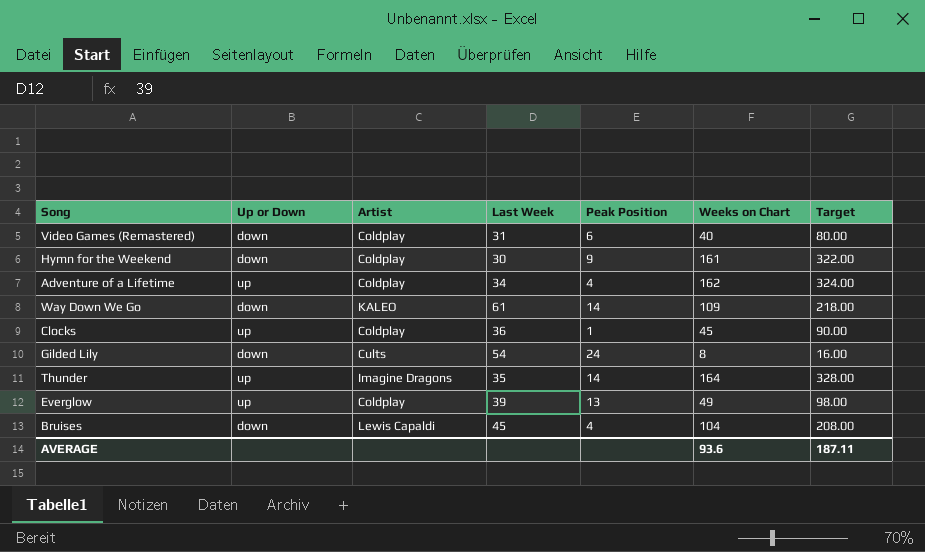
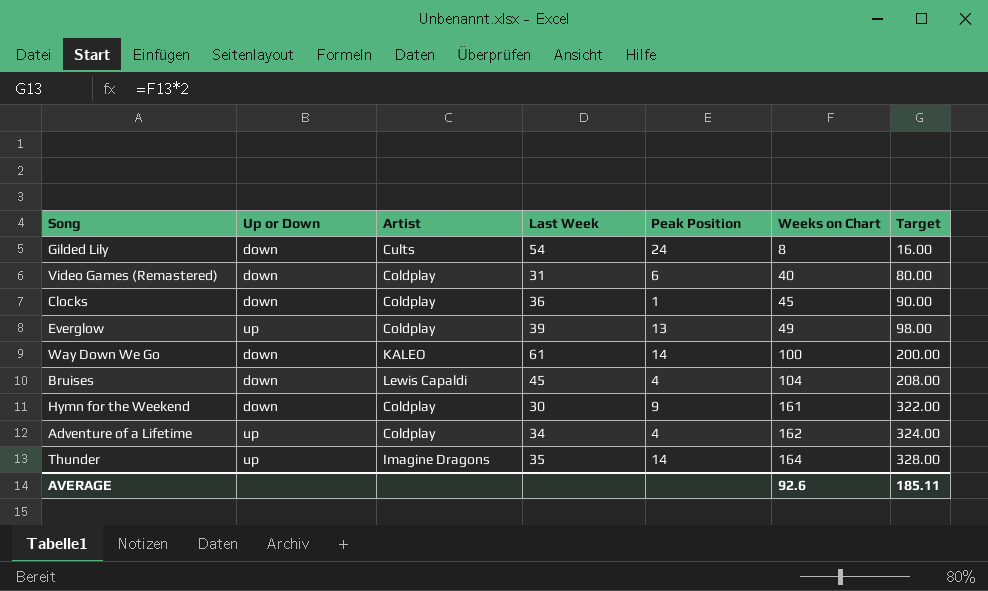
row order: none -> Weeks on Chart ascending
Clocks | Up or Down: up -> down
Way Down We Go | Weeks on Chart: 109 -> 100
Way Down We Go | Target: 218.00 -> 200.00
AVERAGE | Weeks on Chart: 93.6 -> 92.6
AVERAGE | Target: 187.11 -> 185.11

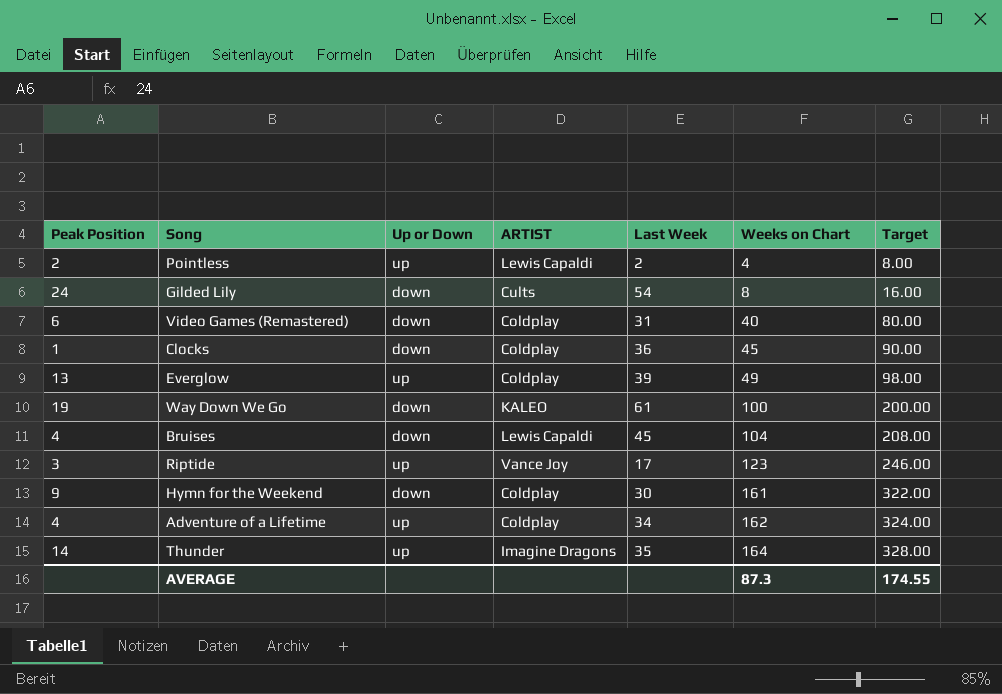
column Peak Position | position: 5 -> 1
column name: Artist -> ARTIST
row Pointless: none -> 2 | up | Lewis Capaldi | 2 | 4 | 8.00
Way Down We Go | Peak Position: 14 -> 19
row Riptide: none -> 3 | up | Vance Joy | 17 | 123 | 246.00
AVERAGE | Weeks on Chart: 92.6 -> 87.3
AVERAGE | Target: 185.11 -> 174.55

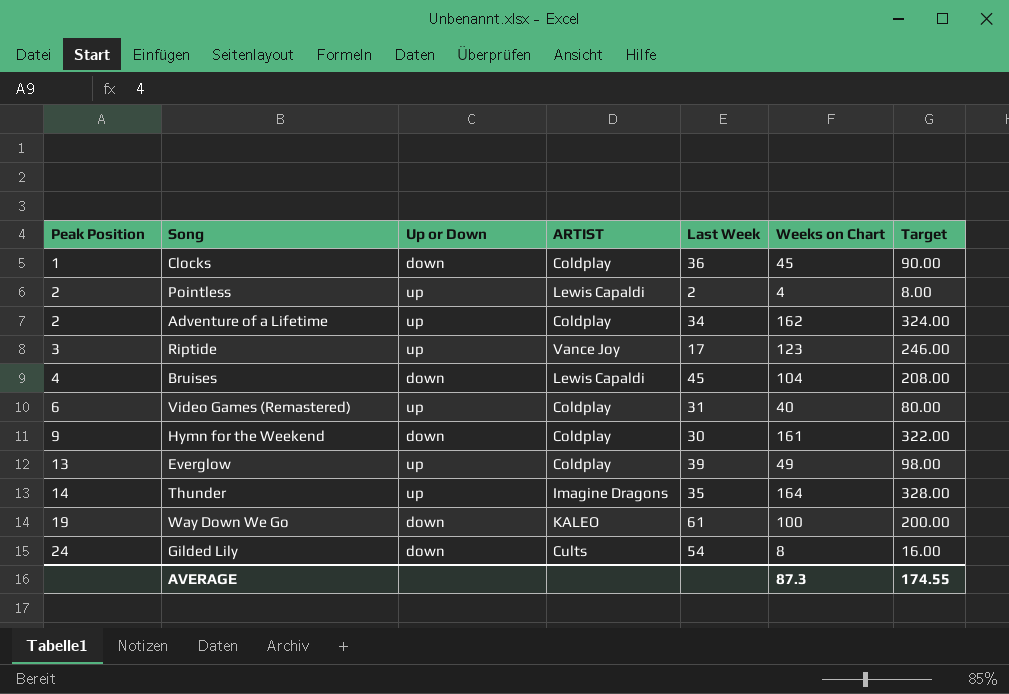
row order: Weeks on Chart ascending -> Peak Position ascending
Adventure of a Lifetime | Peak Position: 4 -> 2
Video Games (Remastered) | Up or Down: down -> up

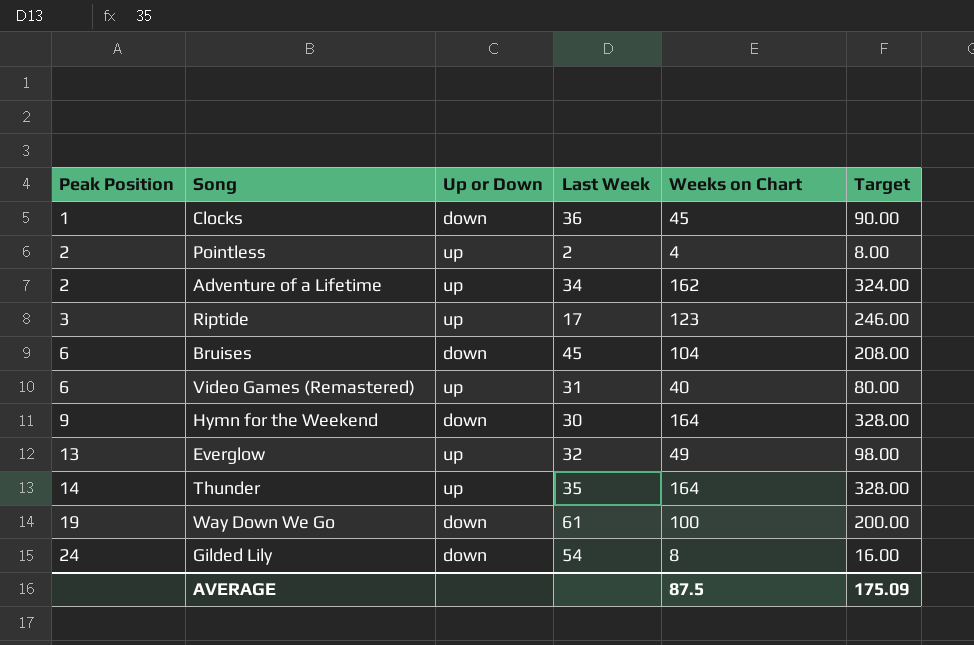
column ARTIST | position: 4 -> none
Bruises | Peak Position: 4 -> 6
Hymn for the Weekend | Weeks on Chart: 161 -> 164
Hymn for the Weekend | Target: 322.00 -> 328.00
Everglow | Last Week: 39 -> 32
AVERAGE | Weeks on Chart: 87.3 -> 87.5
AVERAGE | Target: 174.55 -> 175.09

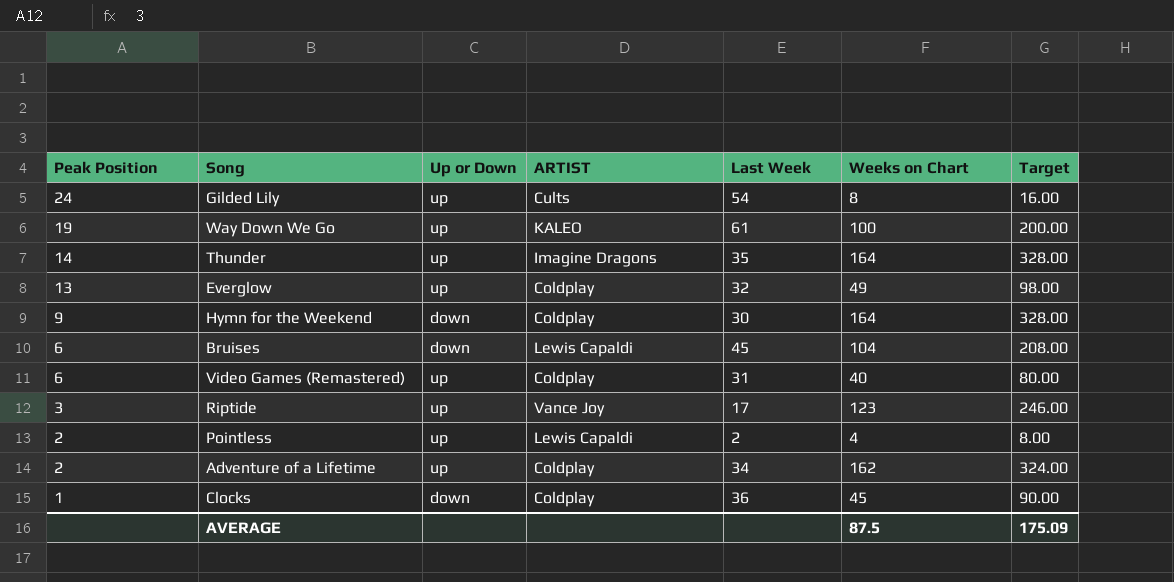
row order: Peak Position ascending -> Peak Position descending
column ARTIST | position: none -> 4
Gilded Lily | Up or Down: down -> up
Way Down We Go | Up or Down: down -> up

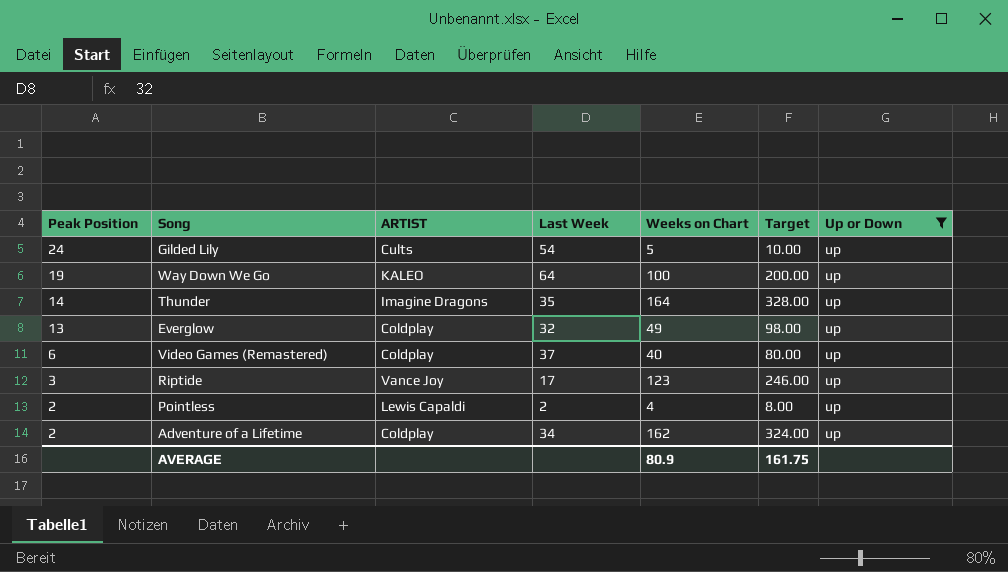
filter: none -> Up or Down = up
column Up or Down | position: 3 -> 7
Gilded Lily | Weeks on Chart: 8 -> 5
Gilded Lily | Target: 16.00 -> 10.00
Way Down We Go | Last Week: 61 -> 64
Video Games (Remastered) | Last Week: 31 -> 37
AVERAGE | Weeks on Chart: 87.5 -> 80.9
AVERAGE | Target: 175.09 -> 161.75

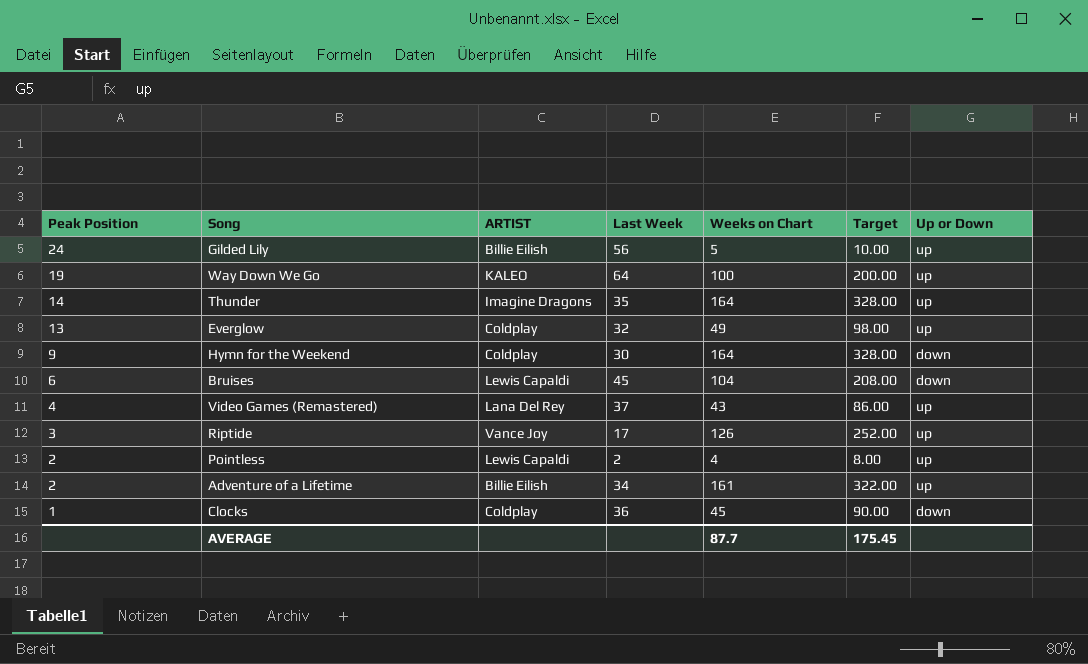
filter: Up or Down = up -> none
Gilded Lily | ARTIST: Cults -> Billie Eilish
Gilded Lily | Last Week: 54 -> 56
Video Games (Remastered) | Peak Position: 6 -> 4
Video Games (Remastered) | ARTIST: Coldplay -> Lana Del Rey
Video Games (Remastered) | Weeks on Chart: 40 -> 43
Video Games (Remastered) | Target: 80.00 -> 86.00
Riptide | Weeks on Chart: 123 -> 126
Riptide | Target: 246.00 -> 252.00
Adventure of a Lifetime | ARTIST: Coldplay -> Billie Eilish
Adventure of a Lifetime | Weeks on Chart: 162 -> 161
Adventure of a Lifetime | Target: 324.00 -> 322.00
AVERAGE | Weeks on Chart: 80.9 -> 87.7
AVERAGE | Target: 161.75 -> 175.45

